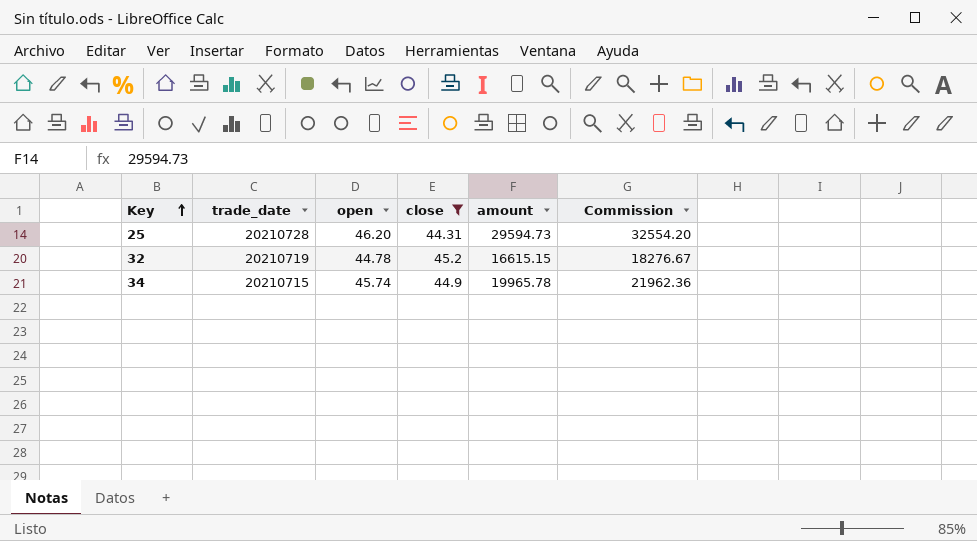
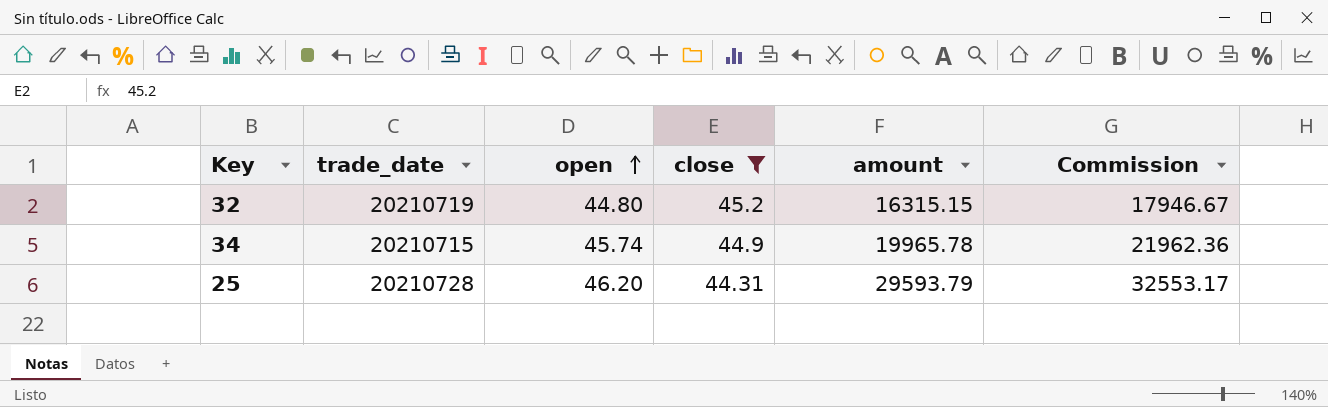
row order: Key ascending -> open ascending
32 | open: 44.78 -> 44.80
32 | amount: 16615.15 -> 16315.15
32 | Commission: 18276.67 -> 17946.67
25 | amount: 29594.73 -> 29593.79
25 | Commission: 32554.20 -> 32553.17

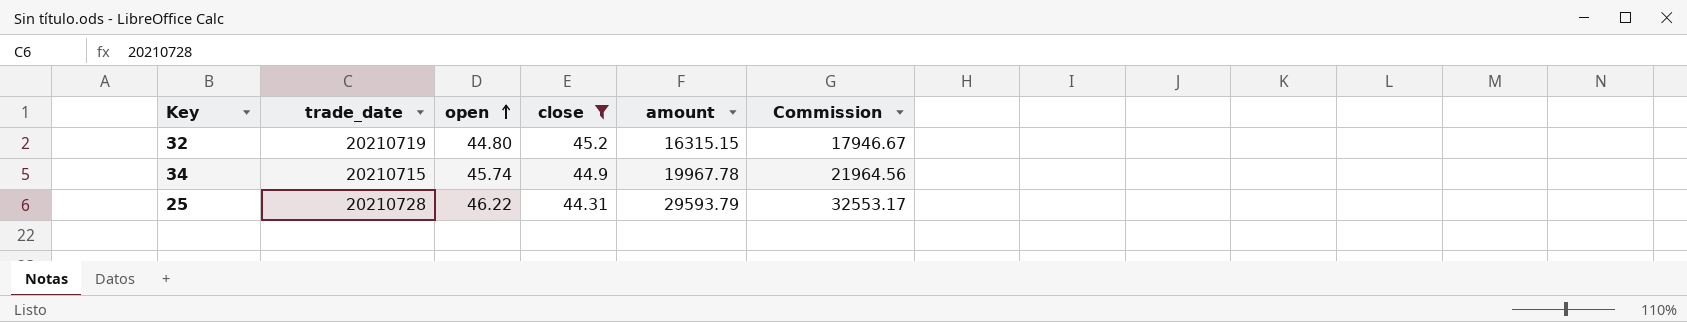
34 | amount: 19965.78 -> 19967.78
34 | Commission: 21962.36 -> 21964.56
25 | open: 46.20 -> 46.22

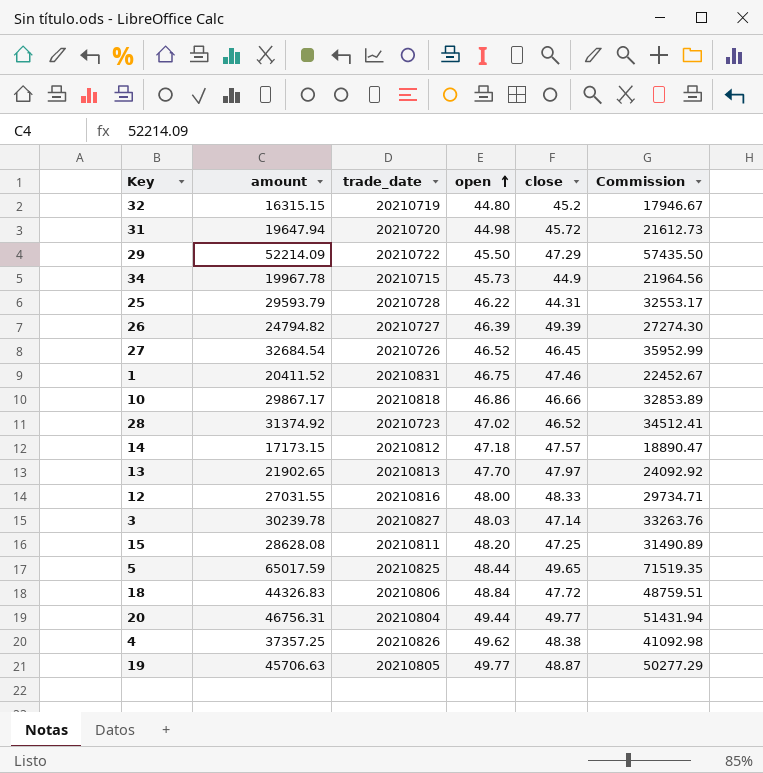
filter: close <= 45.2 -> none
column amount | position: 5 -> 2
34 | open: 45.74 -> 45.73

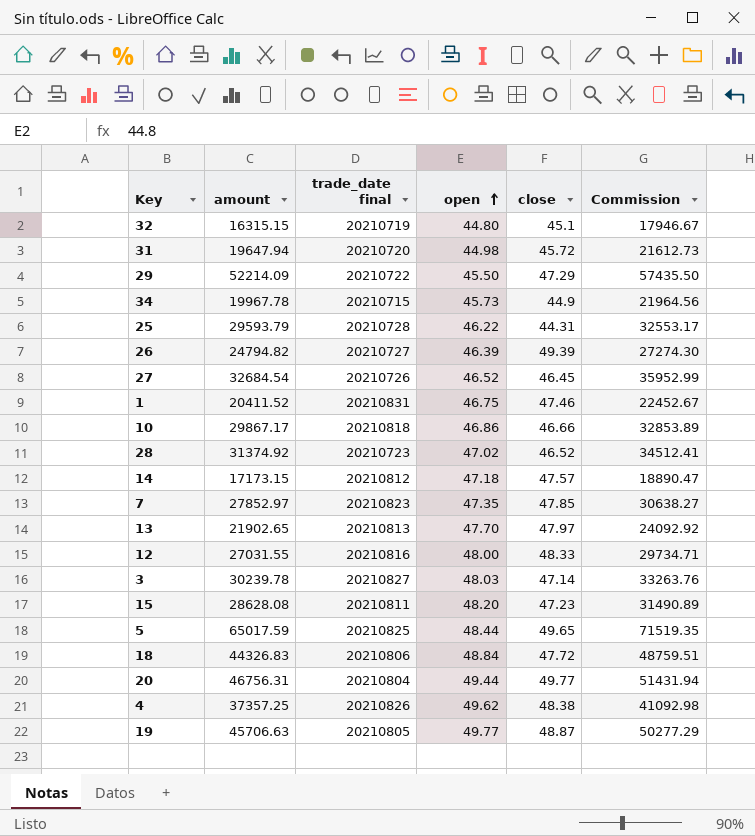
column name: trade_date -> trade_date final
32 | close: 45.2 -> 45.1
row 7: none -> 27852.97 | 20210823 | 47.35 | 47.85 | 30638.27
15 | close: 47.25 -> 47.23

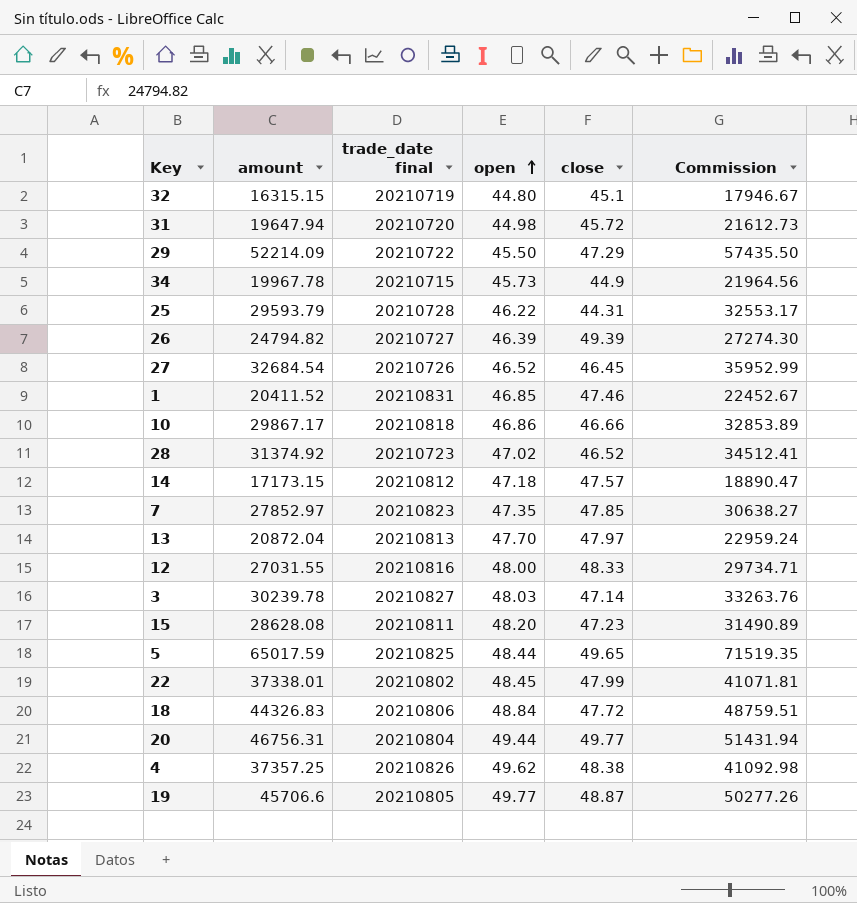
1 | open: 46.75 -> 46.85
13 | amount: 21902.65 -> 20872.04
13 | Commission: 24092.92 -> 22959.24
row 22: none -> 37338.01 | 20210802 | 48.45 | 47.99 | 41071.81
19 | amount: 45706.63 -> 45706.6
19 | Commission: 50277.29 -> 50277.26

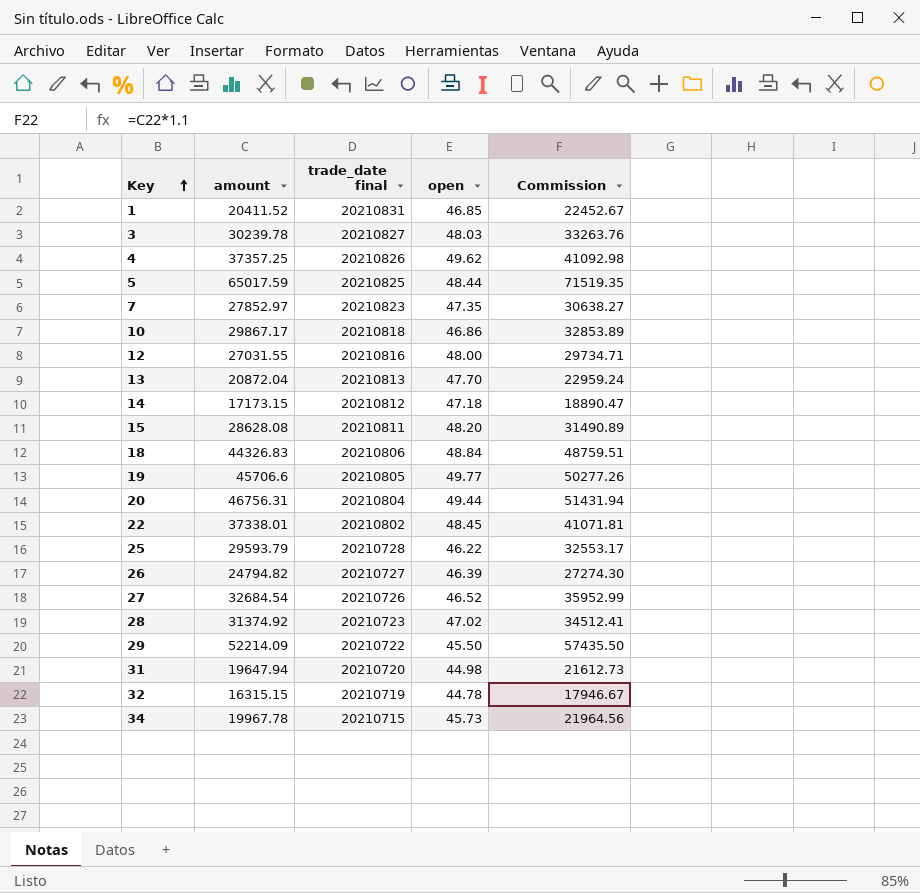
row order: open ascending -> Key ascending
column close | position: 5 -> none
32 | open: 44.80 -> 44.78

